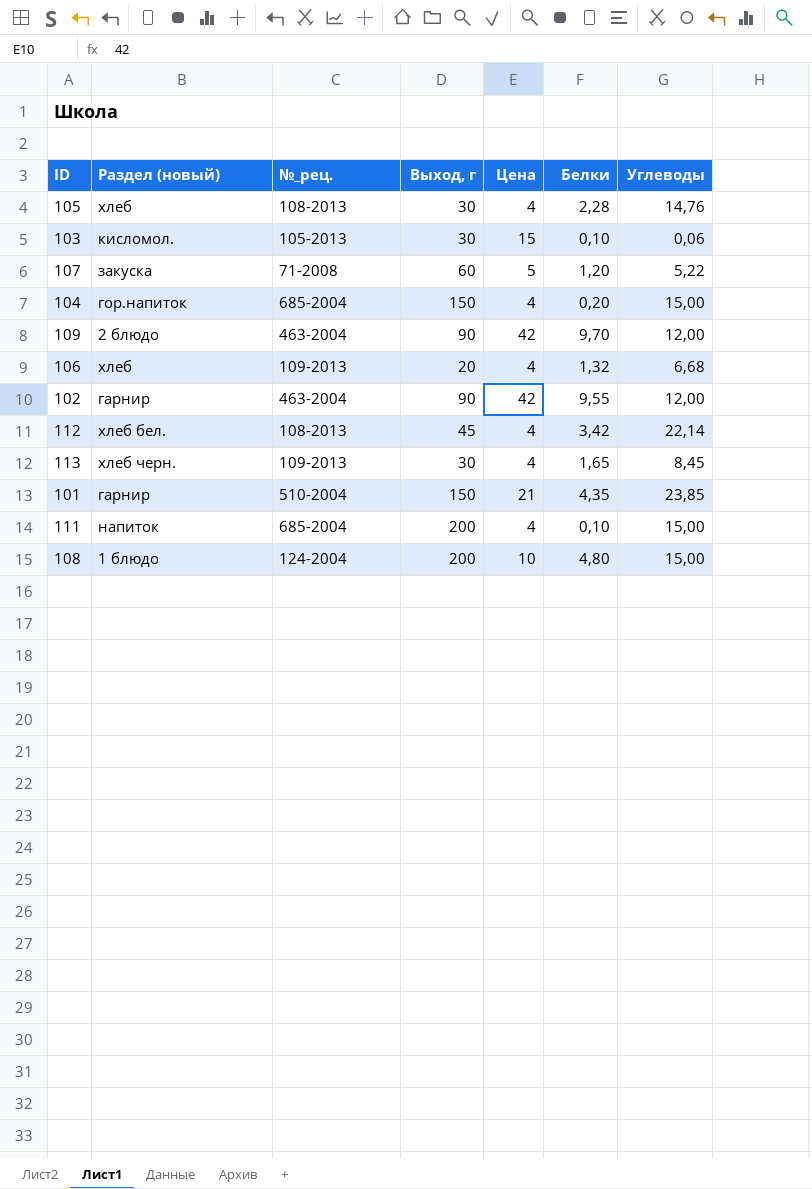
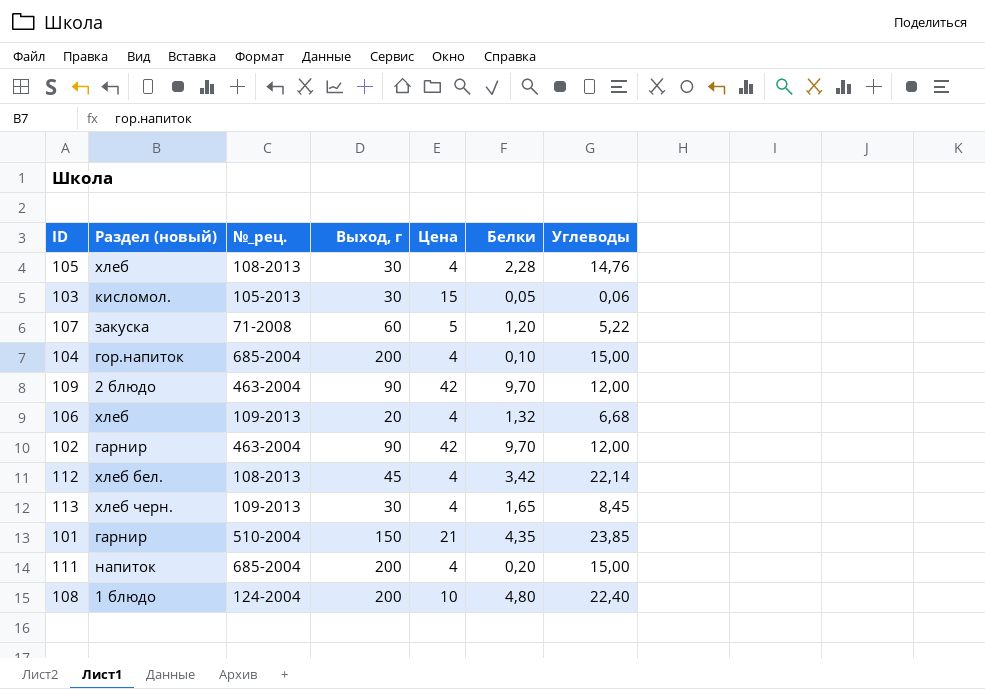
103 | Белки: 0,10 -> 0,05
104 | Выход, г: 150 -> 200
104 | Белки: 0,20 -> 0,10
102 | Белки: 9,55 -> 9,70
111 | Белки: 0,10 -> 0,20
108 | Углеводы: 15,00 -> 22,40

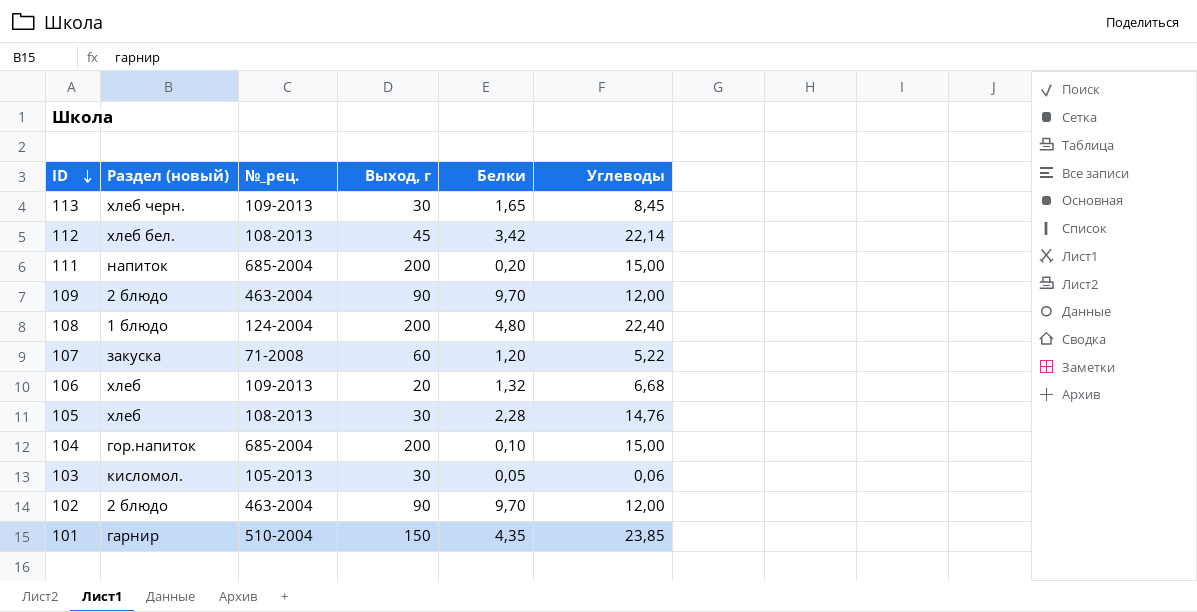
row order: none -> ID descending
column Цена | position: 5 -> none
102 | Раздел (новый): гарнир -> 2 блюдо

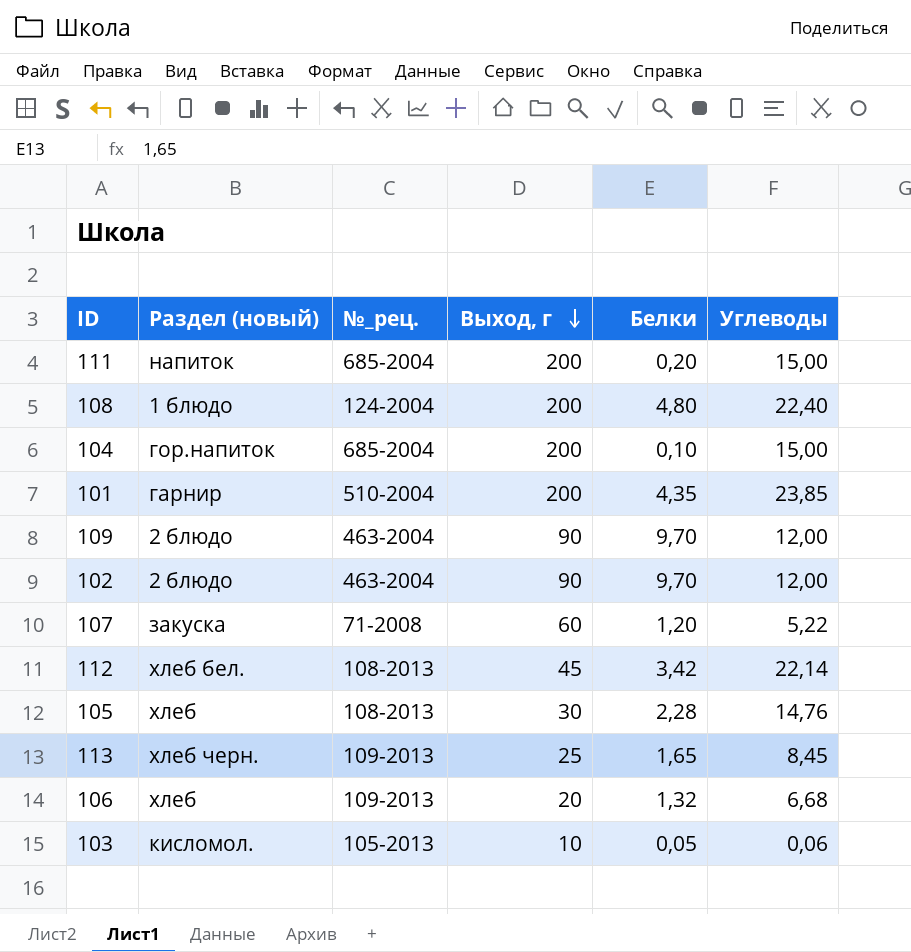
row order: ID descending -> Выход, г descending
101 | Выход, г: 150 -> 200
113 | Выход, г: 30 -> 25
103 | Выход, г: 30 -> 10

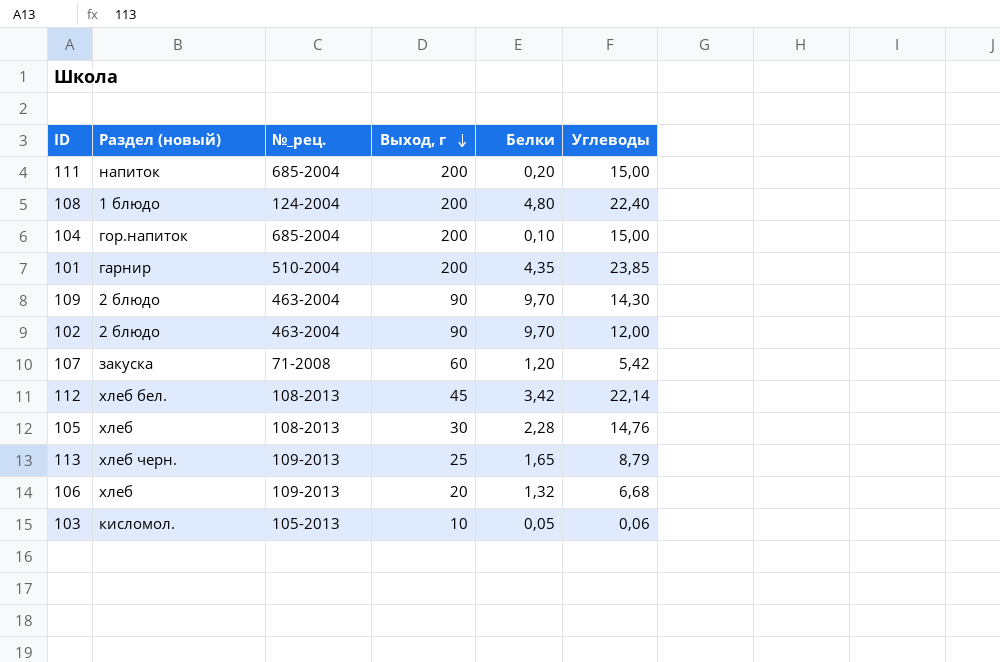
109 | Углеводы: 12,00 -> 14,30
107 | Углеводы: 5,22 -> 5,42
113 | Углеводы: 8,45 -> 8,79

